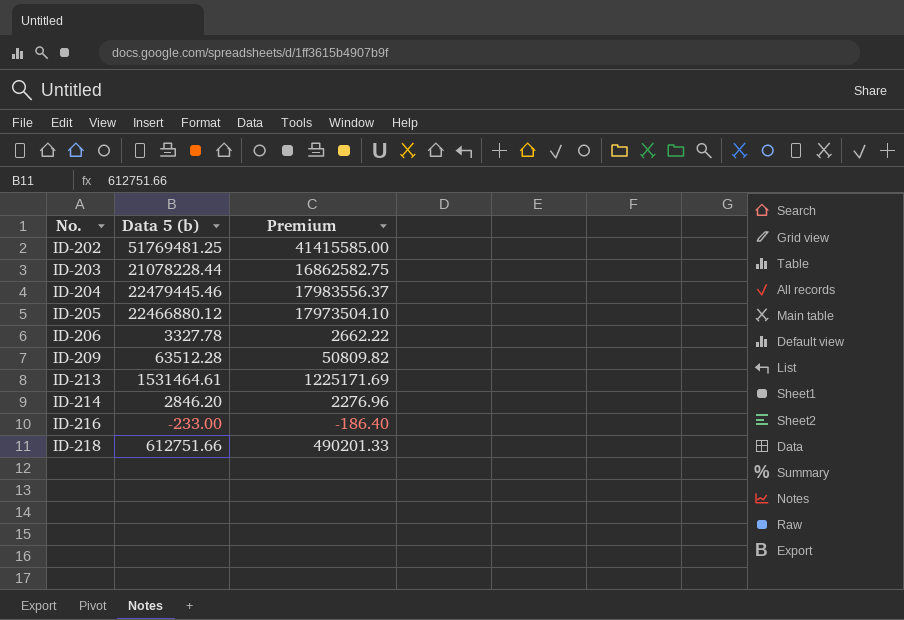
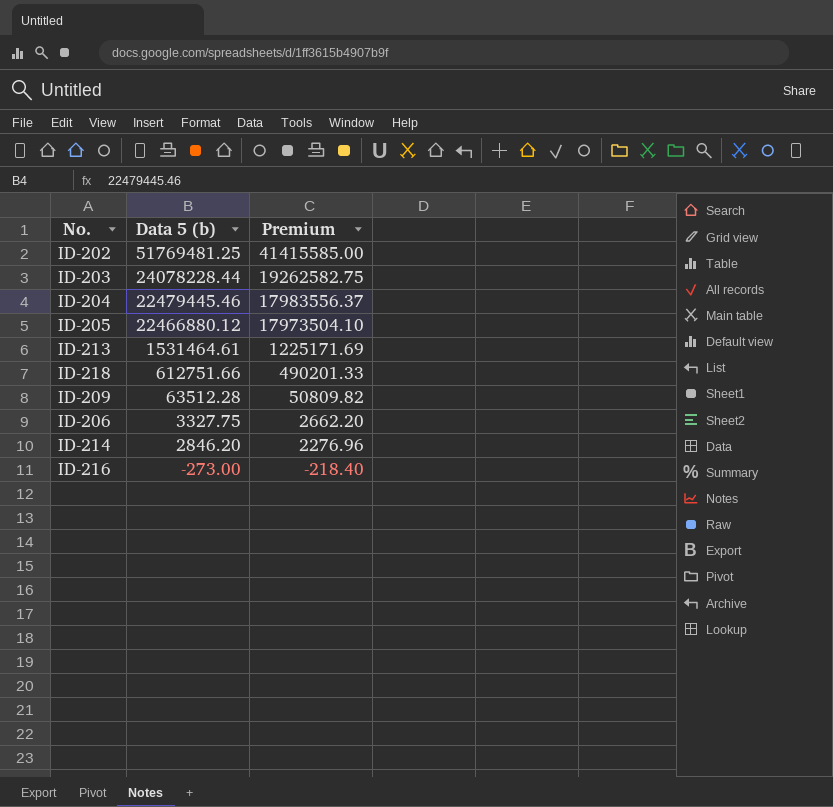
row order: No. ascending -> Data 5 (b) descending
ID-203 | Data 5 (b): 21078228.44 -> 24078228.44
ID-203 | Premium: 16862582.75 -> 19262582.75
ID-206 | Data 5 (b): 3327.78 -> 3327.75
ID-206 | Premium: 2662.22 -> 2662.20
ID-216 | Data 5 (b): -233.00 -> -273.00
ID-216 | Premium: -186.40 -> -218.40

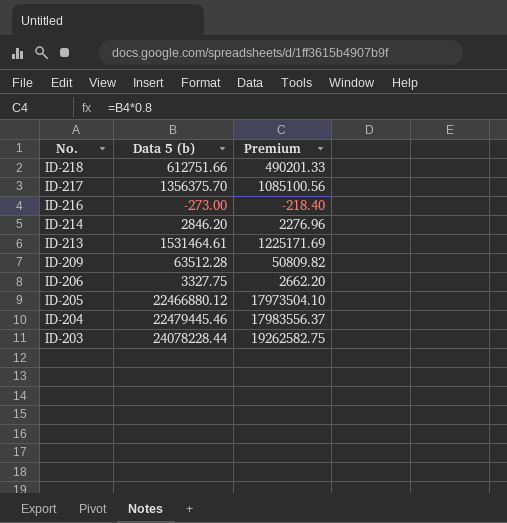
row order: Data 5 (b) descending -> No. descending
row ID-202: 51769481.25 | 41415585.00 -> none
row ID-217: none -> 1356375.70 | 1085100.56

